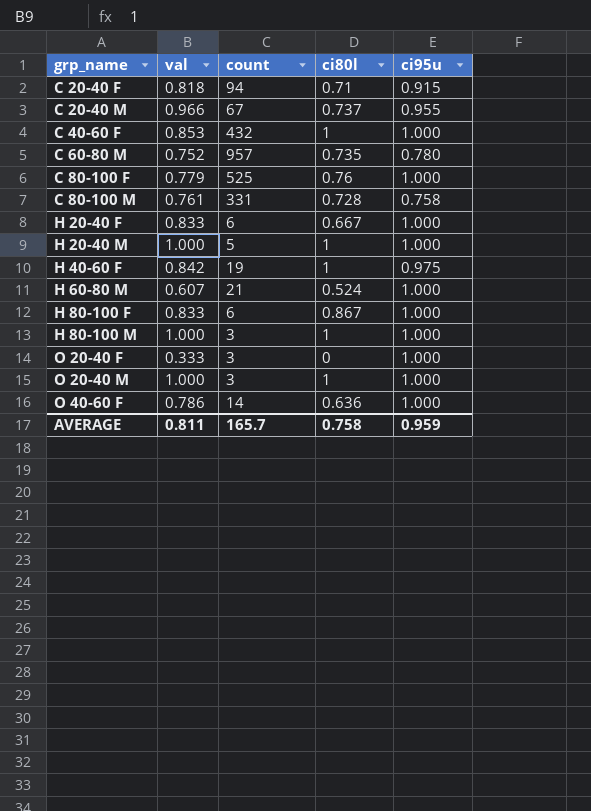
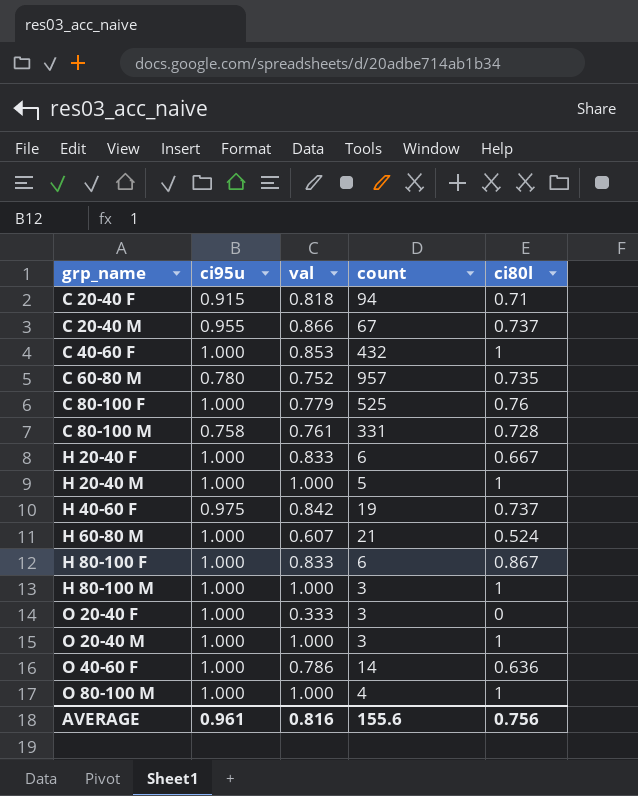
column ci95u | position: 5 -> 2
C 20-40 M | val: 0.966 -> 0.866
H 40-60 F | ci80l: 1 -> 0.737
row O 80-100 M: none -> 1.000 | 1.000 | 4 | 1
AVERAGE | ci95u: 0.959 -> 0.961
AVERAGE | val: 0.811 -> 0.816
AVERAGE | count: 165.7 -> 155.6
AVERAGE | ci80l: 0.758 -> 0.756

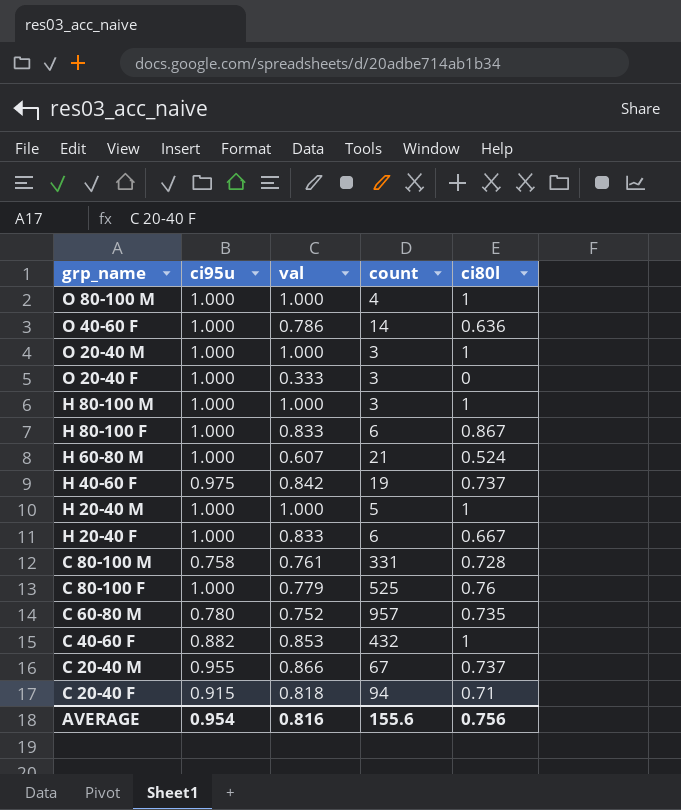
row order: grp_name ascending -> grp_name descending
C 40-60 F | ci95u: 1.000 -> 0.882
AVERAGE | ci95u: 0.961 -> 0.954

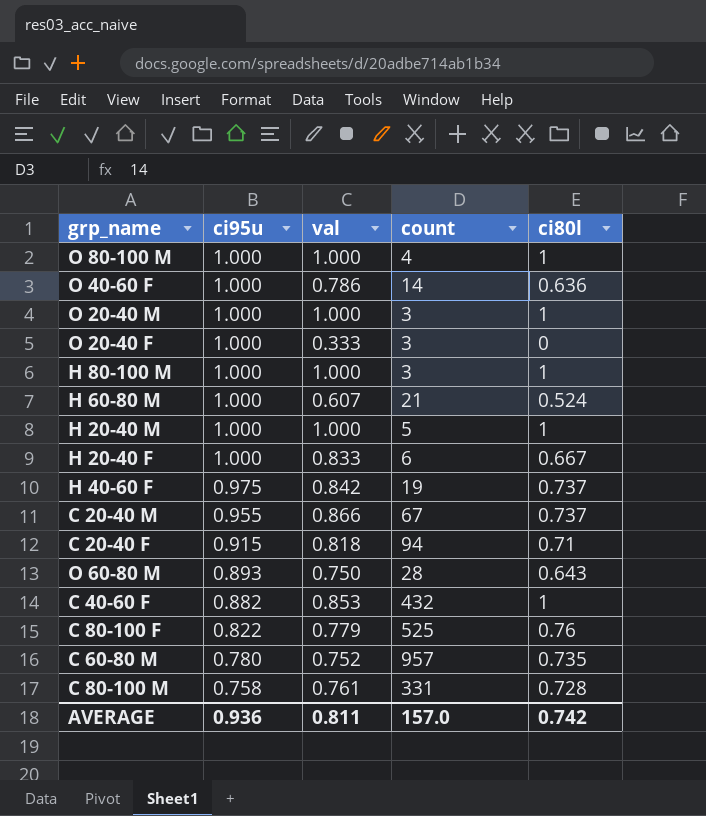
row order: grp_name descending -> ci95u descending
row H 80-100 F: 1.000 | 0.833 | 6 | 0.867 -> none
row O 60-80 M: none -> 0.893 | 0.750 | 28 | 0.643
C 80-100 F | ci95u: 1.000 -> 0.822
AVERAGE | ci95u: 0.954 -> 0.936
AVERAGE | val: 0.816 -> 0.811
AVERAGE | count: 155.6 -> 157.0
AVERAGE | ci80l: 0.756 -> 0.742

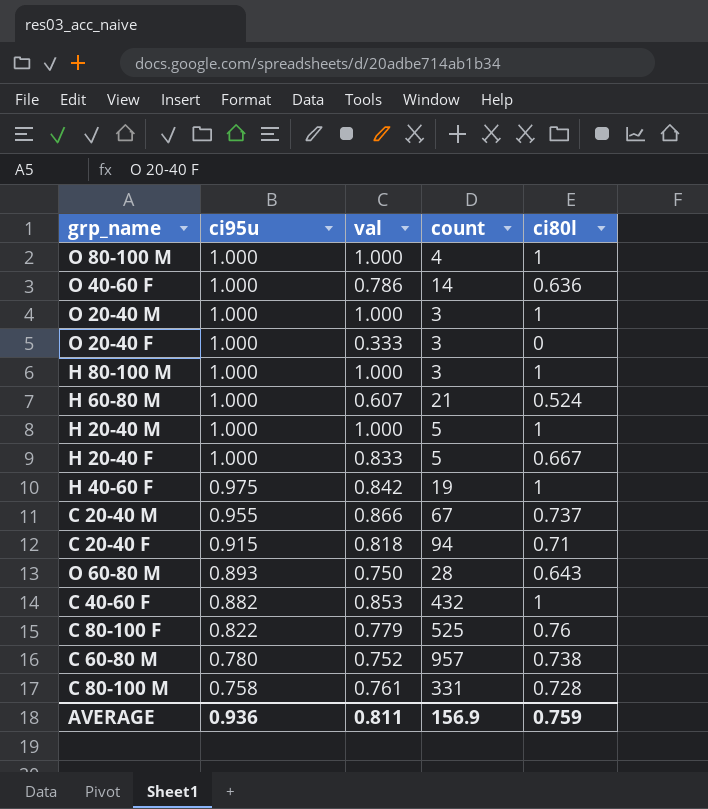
H 20-40 F | count: 6 -> 5
H 40-60 F | ci80l: 0.737 -> 1
C 60-80 M | ci80l: 0.735 -> 0.738
AVERAGE | count: 157.0 -> 156.9
AVERAGE | ci80l: 0.742 -> 0.759

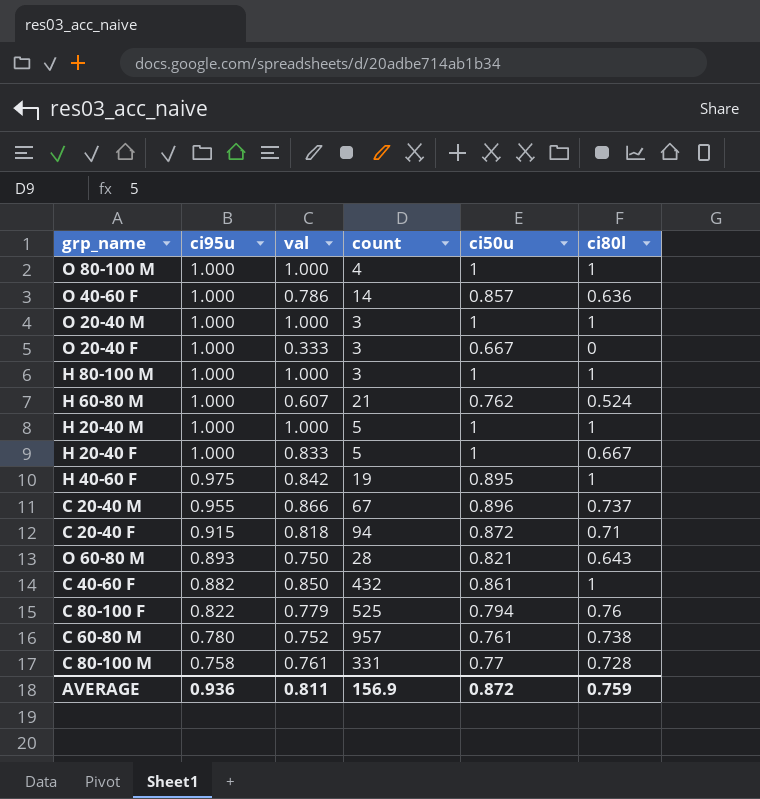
column ci50u | position: none -> 5
C 40-60 F | val: 0.853 -> 0.850

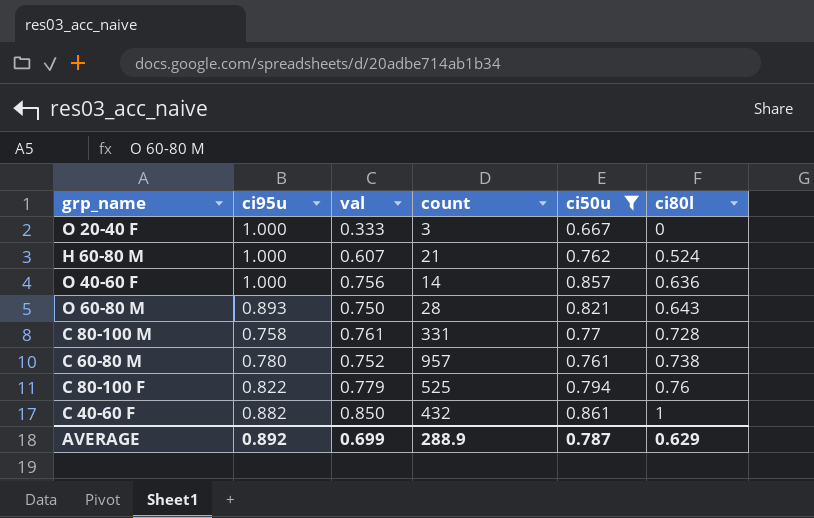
filter: none -> ci50u <= 0.861
row order: ci95u descending -> ci80l ascending
O 40-60 F | val: 0.786 -> 0.756
AVERAGE | ci95u: 0.936 -> 0.892
AVERAGE | val: 0.811 -> 0.699
AVERAGE | count: 156.9 -> 288.9
AVERAGE | ci50u: 0.872 -> 0.787
AVERAGE | ci80l: 0.759 -> 0.629

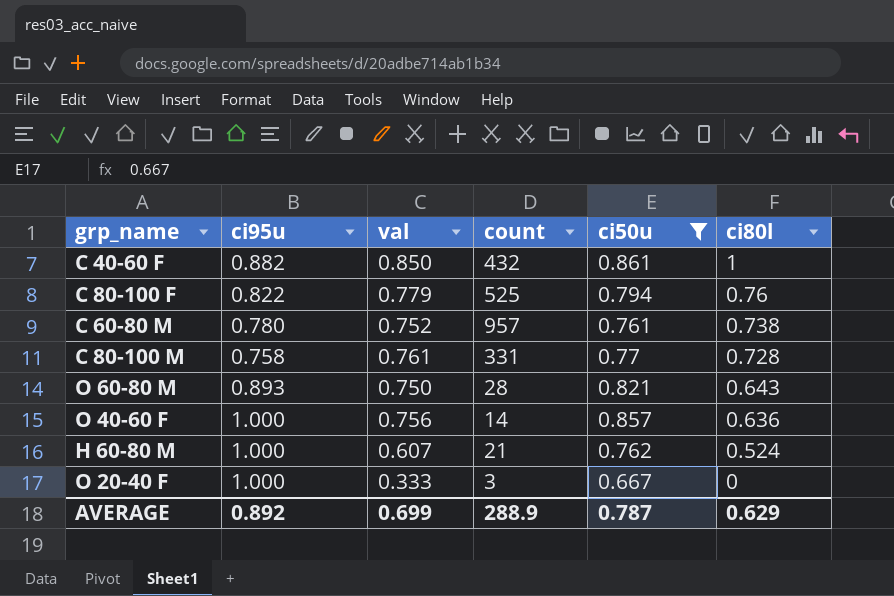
row order: ci80l ascending -> ci80l descending

